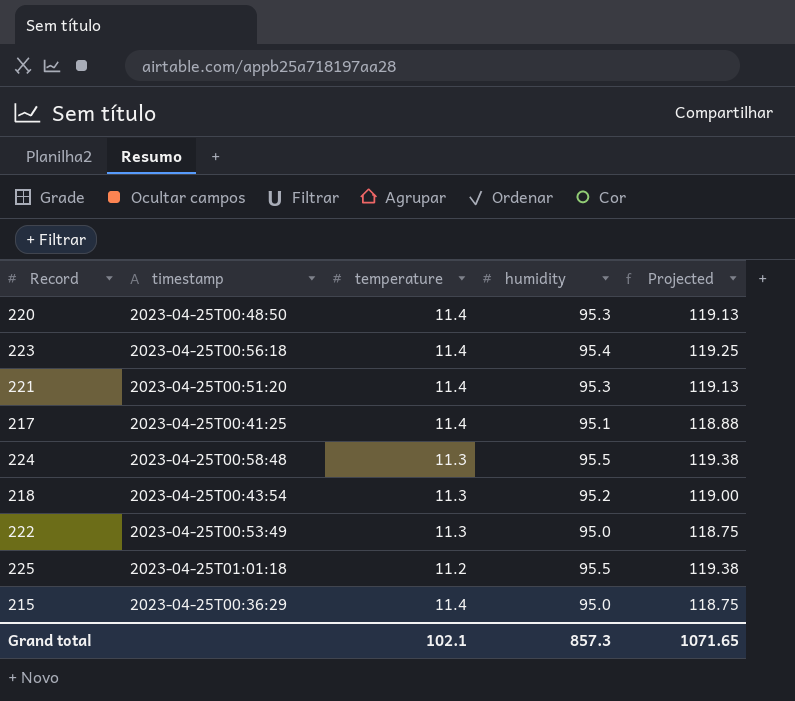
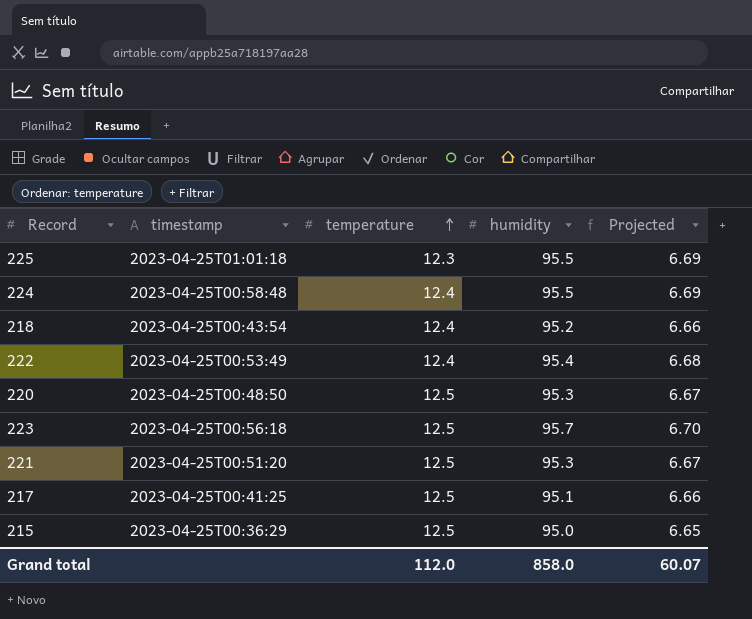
row order: none -> temperature ascending
column Projected | formula: [humidity] * 1.25 -> [humidity] * 0.07
225 | temperature: 11.2 -> 12.3
224 | temperature: 11.3 -> 12.4
218 | temperature: 11.3 -> 12.4
222 | temperature: 11.3 -> 12.4
222 | humidity: 95.0 -> 95.4
220 | temperature: 11.4 -> 12.5
223 | temperature: 11.4 -> 12.5
223 | humidity: 95.4 -> 95.7
221 | temperature: 11.4 -> 12.5
217 | temperature: 11.4 -> 12.5
215 | temperature: 11.4 -> 12.5
Grand total | temperature: 102.1 -> 112.0
Grand total | humidity: 857.3 -> 858.0
Grand total | Projected: 1071.65 -> 60.07

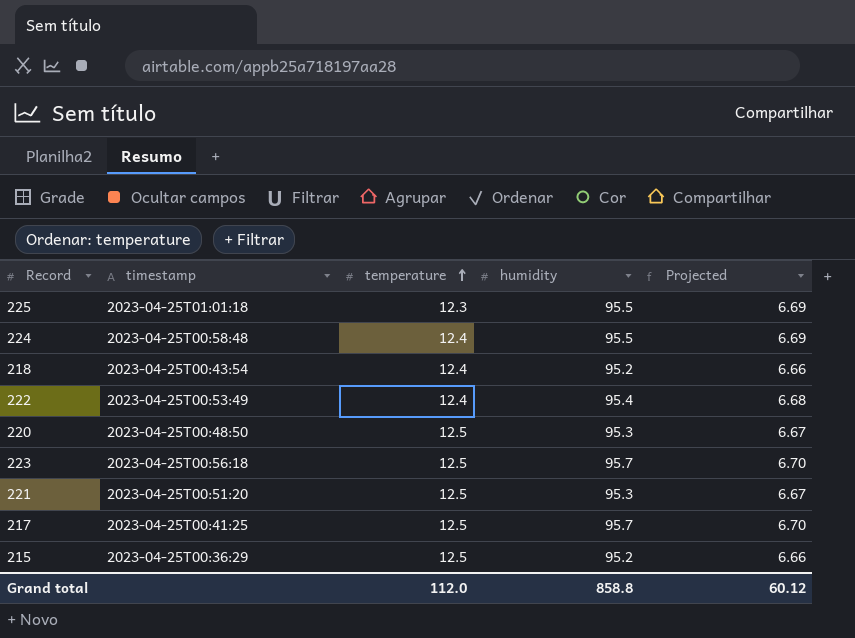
217 | humidity: 95.1 -> 95.7
217 | Projected: 6.66 -> 6.70
215 | humidity: 95.0 -> 95.2
215 | Projected: 6.65 -> 6.66
Grand total | humidity: 858.0 -> 858.8
Grand total | Projected: 60.07 -> 60.12

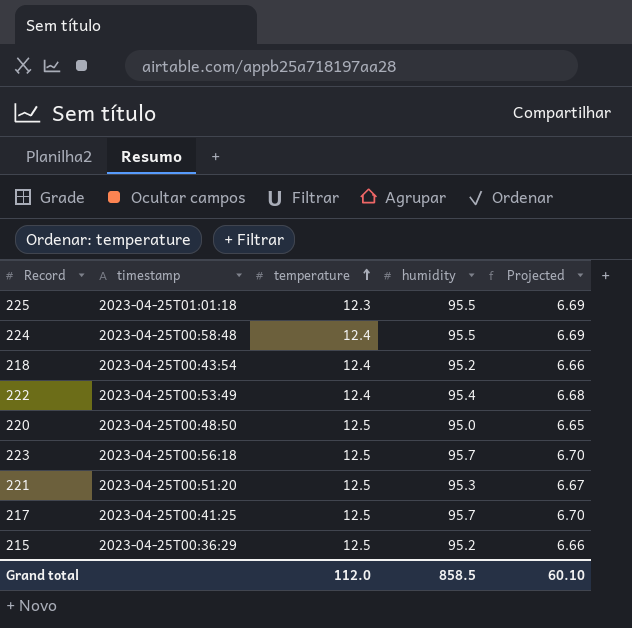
220 | humidity: 95.3 -> 95.0
220 | Projected: 6.67 -> 6.65
Grand total | humidity: 858.8 -> 858.5
Grand total | Projected: 60.12 -> 60.10

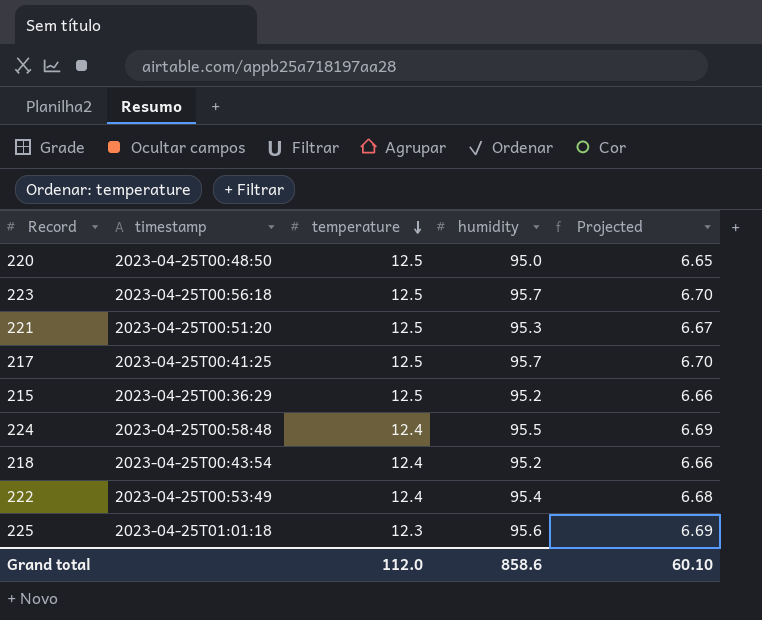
row order: temperature ascending -> temperature descending
225 | humidity: 95.5 -> 95.6
Grand total | humidity: 858.5 -> 858.6

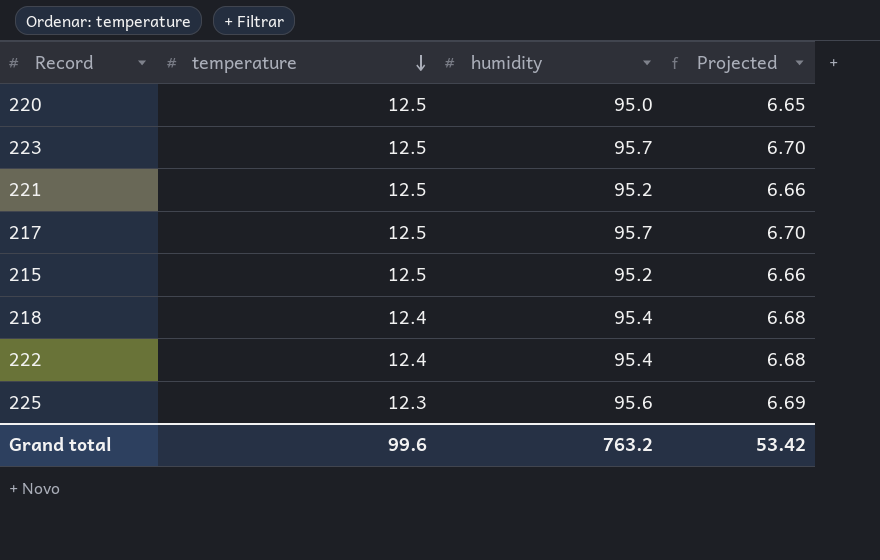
column timestamp | position: 2 -> none
row 224: 2023-04-25T00:58:48 | 12.4 | 95.5 | 6.69 -> none
221 | humidity: 95.3 -> 95.2
221 | Projected: 6.67 -> 6.66
218 | humidity: 95.2 -> 95.4
218 | Projected: 6.66 -> 6.68
Grand total | temperature: 112.0 -> 99.6
Grand total | humidity: 858.6 -> 763.2
Grand total | Projected: 60.10 -> 53.42

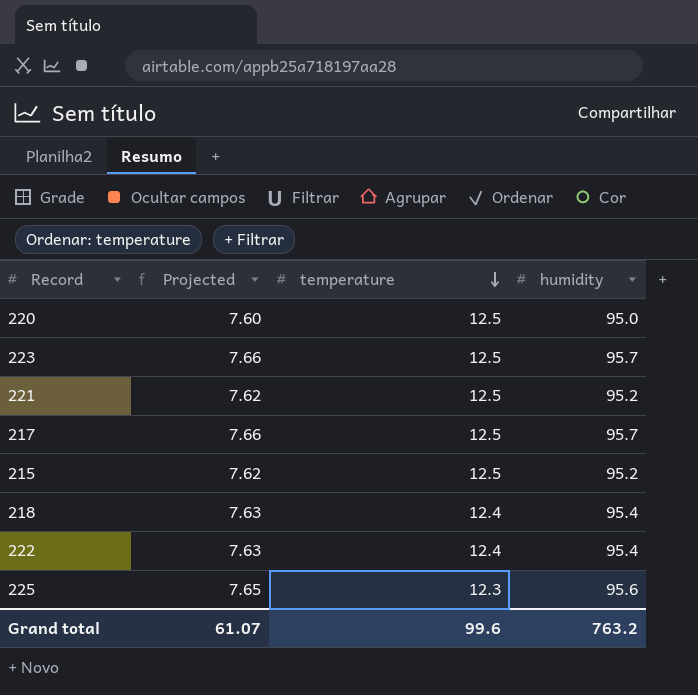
column Projected | formula: [humidity] * 0.07 -> [humidity] * 0.08
column Projected | position: 4 -> 2
Grand total | Projected: 53.42 -> 61.07

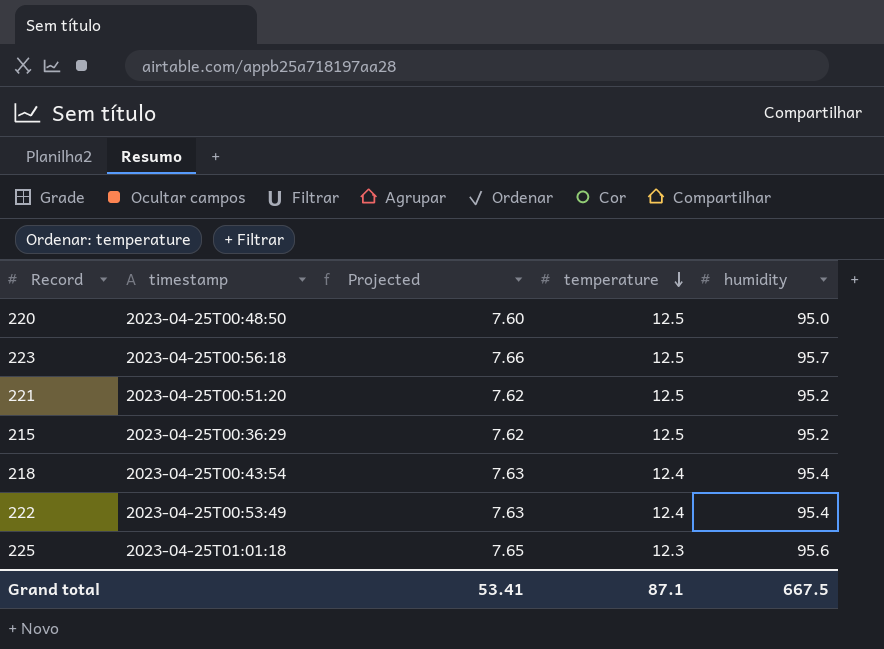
column timestamp | position: none -> 2
row 217: 7.66 | 12.5 | 95.7 -> none
Grand total | Projected: 61.07 -> 53.41
Grand total | temperature: 99.6 -> 87.1
Grand total | humidity: 763.2 -> 667.5

